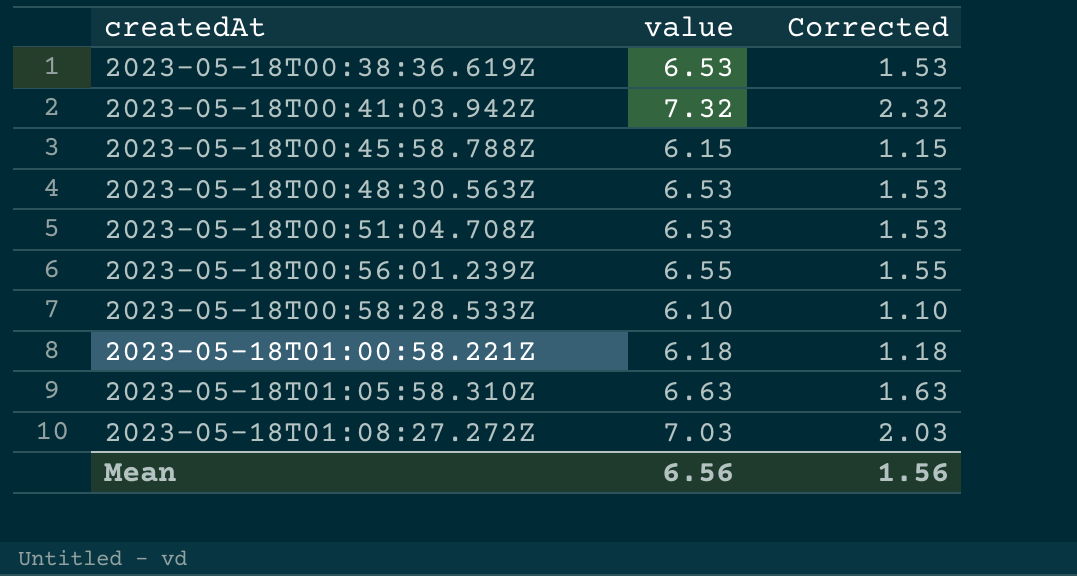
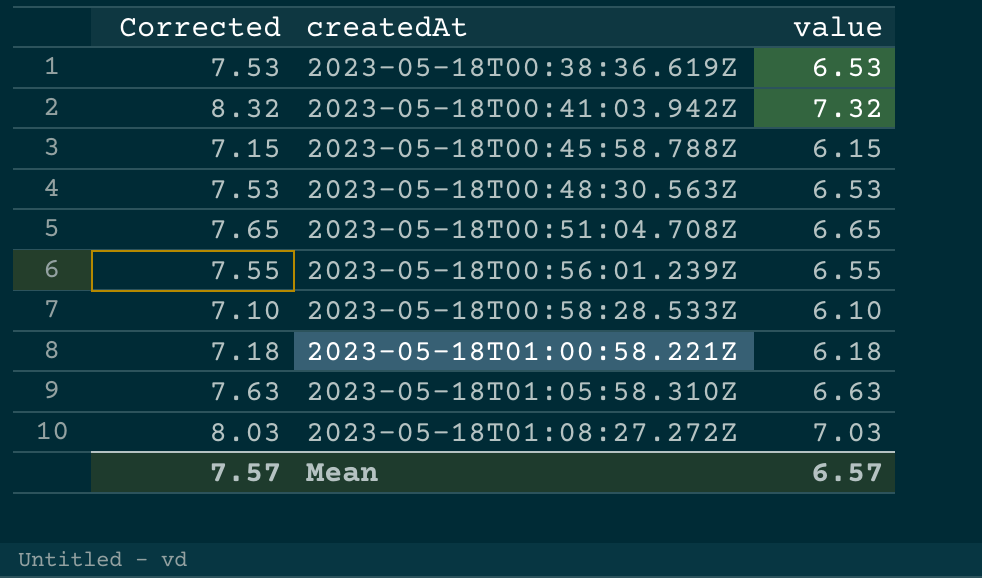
column Corrected | formula: [value] - 5 -> [value] + 1
column Corrected | position: 3 -> 1
2023-05-18T00:51:04.708Z | value: 6.53 -> 6.65
Mean | Corrected: 1.56 -> 7.57
Mean | value: 6.56 -> 6.57

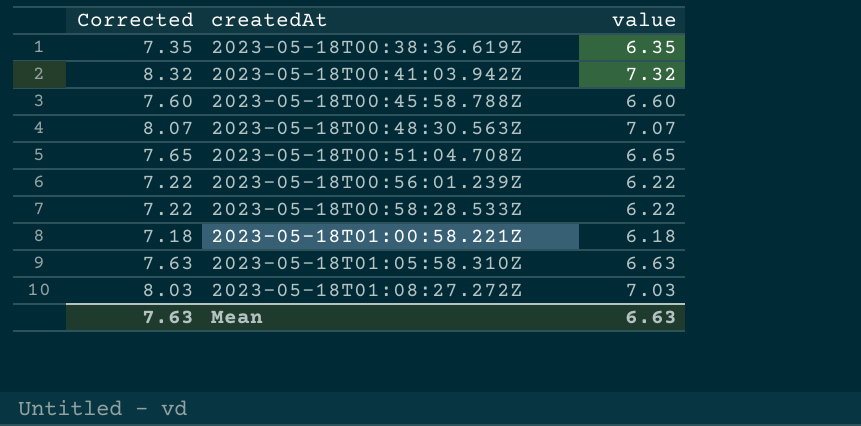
2023-05-18T00:38:36.619Z | Corrected: 7.53 -> 7.35
2023-05-18T00:38:36.619Z | value: 6.53 -> 6.35
2023-05-18T00:45:58.788Z | Corrected: 7.15 -> 7.60
2023-05-18T00:45:58.788Z | value: 6.15 -> 6.60
2023-05-18T00:48:30.563Z | Corrected: 7.53 -> 8.07
2023-05-18T00:48:30.563Z | value: 6.53 -> 7.07
2023-05-18T00:56:01.239Z | Corrected: 7.55 -> 7.22
2023-05-18T00:56:01.239Z | value: 6.55 -> 6.22
2023-05-18T00:58:28.533Z | Corrected: 7.10 -> 7.22
2023-05-18T00:58:28.533Z | value: 6.10 -> 6.22
Mean | Corrected: 7.57 -> 7.63
Mean | value: 6.57 -> 6.63

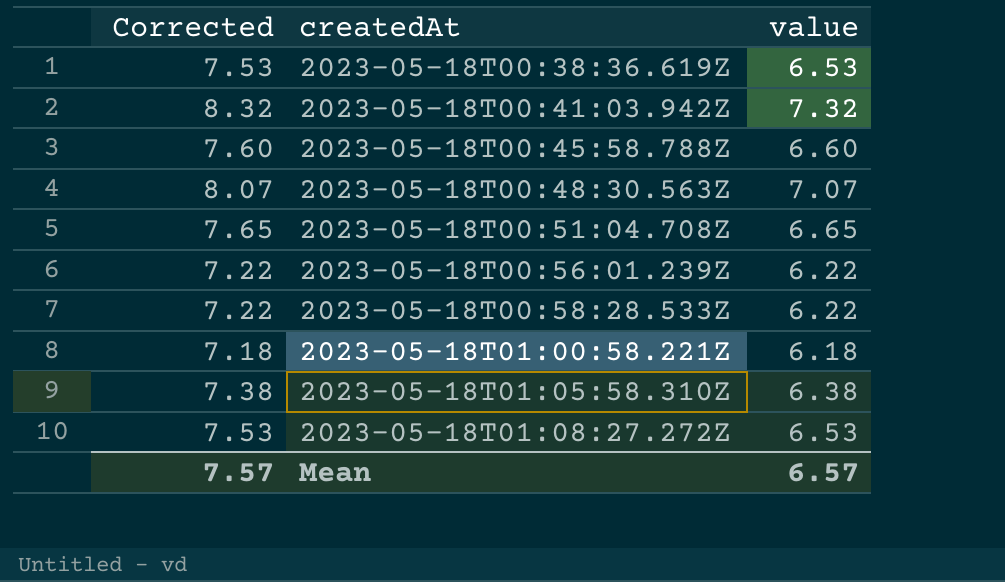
2023-05-18T00:38:36.619Z | Corrected: 7.35 -> 7.53
2023-05-18T00:38:36.619Z | value: 6.35 -> 6.53
2023-05-18T01:05:58.310Z | Corrected: 7.63 -> 7.38
2023-05-18T01:05:58.310Z | value: 6.63 -> 6.38
2023-05-18T01:08:27.272Z | Corrected: 8.03 -> 7.53
2023-05-18T01:08:27.272Z | value: 7.03 -> 6.53
Mean | Corrected: 7.63 -> 7.57
Mean | value: 6.63 -> 6.57

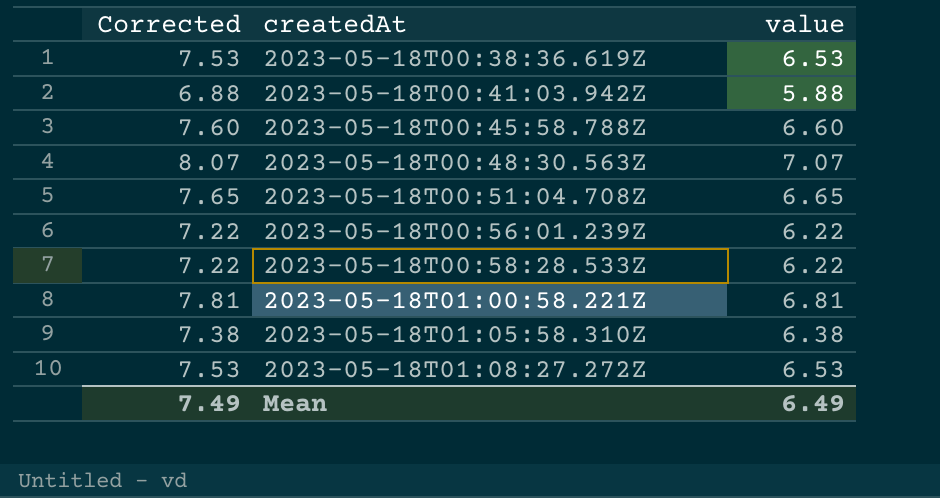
2023-05-18T00:41:03.942Z | Corrected: 8.32 -> 6.88
2023-05-18T00:41:03.942Z | value: 7.32 -> 5.88
2023-05-18T01:00:58.221Z | Corrected: 7.18 -> 7.81
2023-05-18T01:00:58.221Z | value: 6.18 -> 6.81
Mean | Corrected: 7.57 -> 7.49
Mean | value: 6.57 -> 6.49

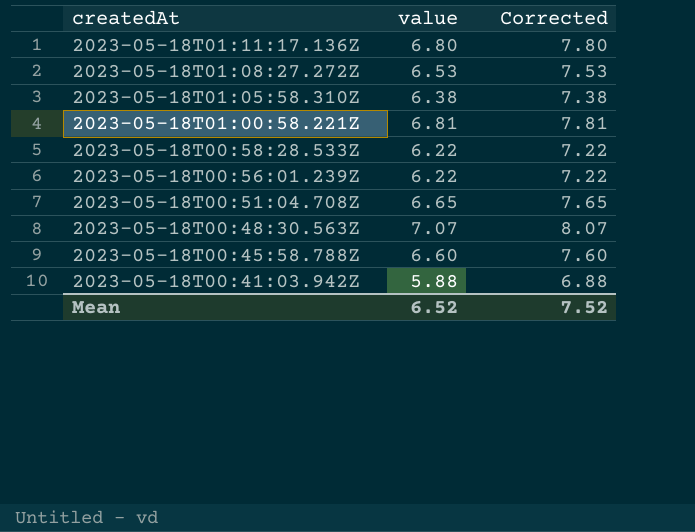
row order: createdAt ascending -> createdAt descending
column Corrected | position: 1 -> 3
row 2023-05-18T00:38:36.619Z: 7.53 | 6.53 -> none
row 2023-05-18T01:11:17.136Z: none -> 6.80 | 7.80
Mean | value: 6.49 -> 6.52
Mean | Corrected: 7.49 -> 7.52

